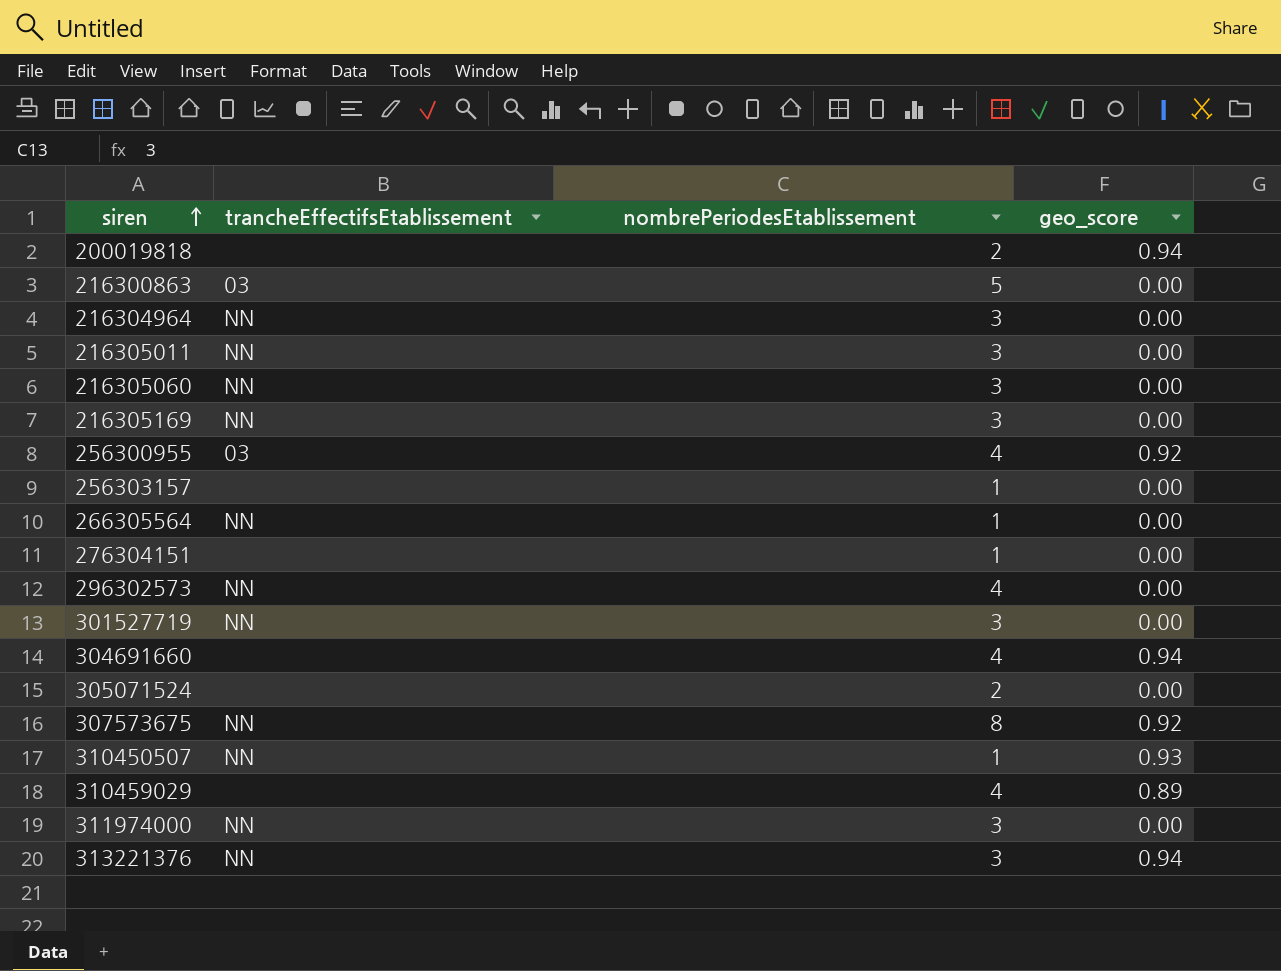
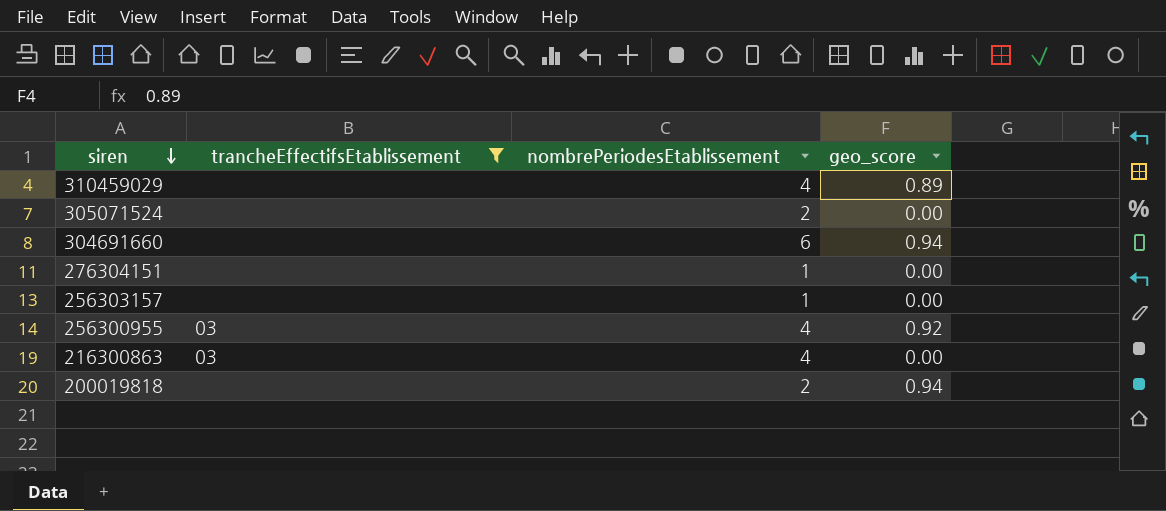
filter: none -> trancheEffectifsEtablissement != NN
row order: siren ascending -> siren descending
304691660 | nombrePeriodesEtablissement: 4 -> 6
216300863 | nombrePeriodesEtablissement: 5 -> 4

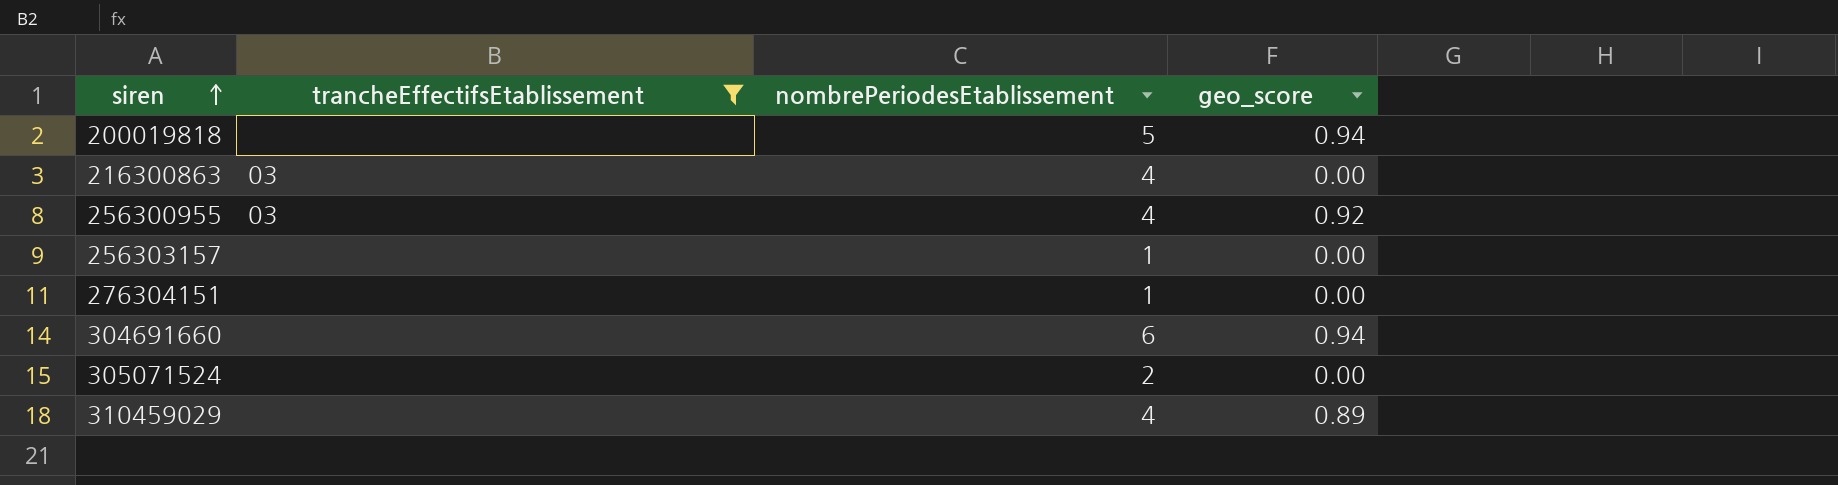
row order: siren descending -> siren ascending
200019818 | nombrePeriodesEtablissement: 2 -> 5

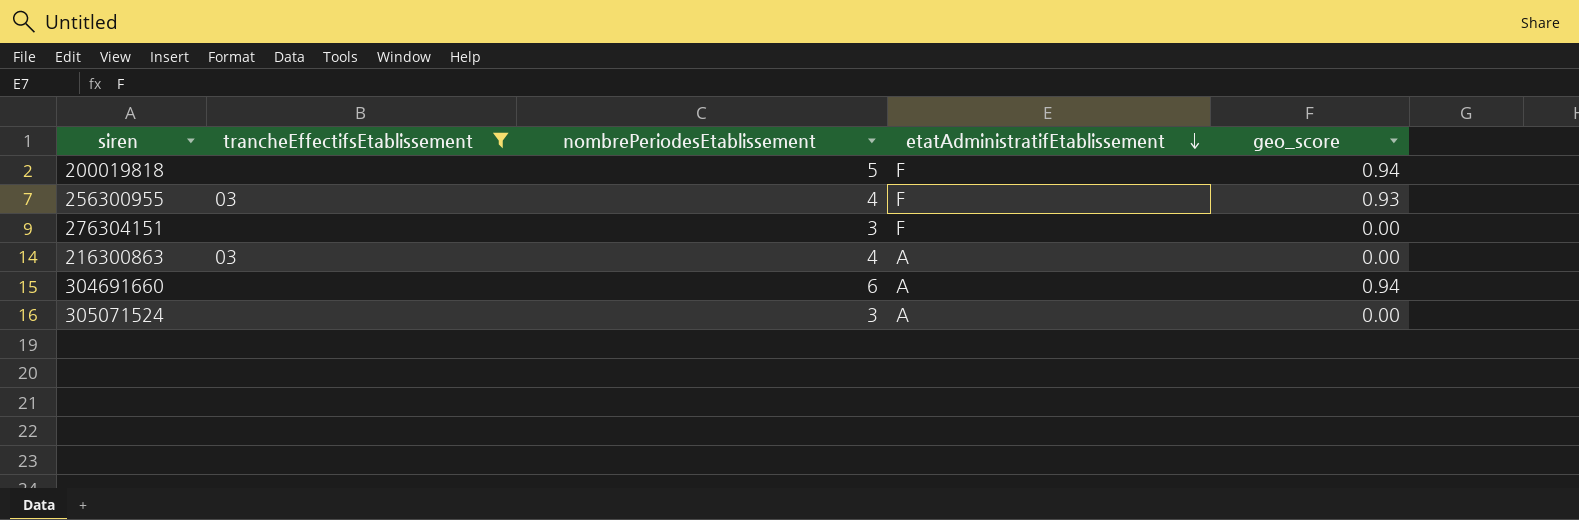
row order: siren ascending -> etatAdministratifEtablissement descending
column etatAdministratifEtablissement | position: none -> 4
row 256303157: none | 1 | 0.00 -> none
row 310459029: none | 4 | 0.89 -> none
256300955 | geo_score: 0.92 -> 0.93
276304151 | nombrePeriodesEtablissement: 1 -> 3
305071524 | nombrePeriodesEtablissement: 2 -> 3

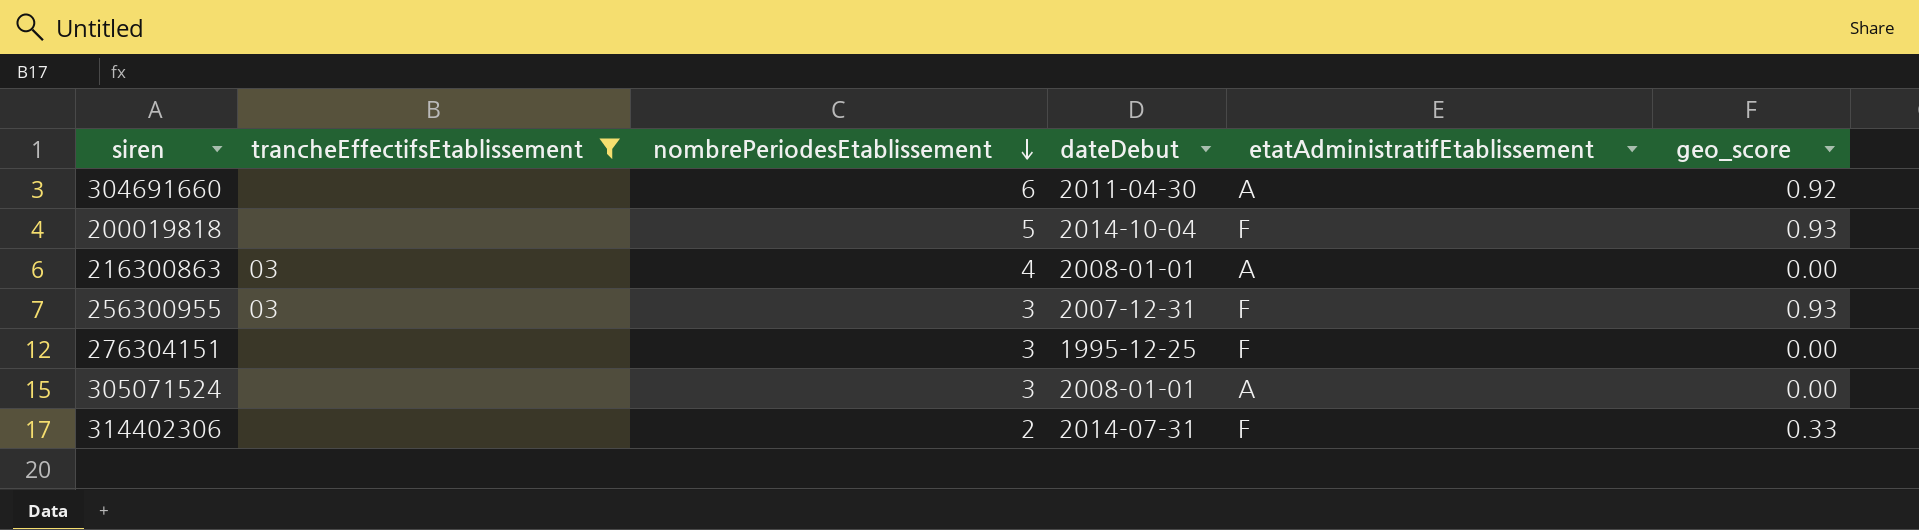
row order: etatAdministratifEtablissement descending -> nombrePeriodesEtablissement descending
column dateDebut | position: none -> 4
304691660 | geo_score: 0.94 -> 0.92
200019818 | geo_score: 0.94 -> 0.93
256300955 | nombrePeriodesEtablissement: 4 -> 3
row 314402306: none -> none | 2 | 2014-07-31 | F | 0.33

